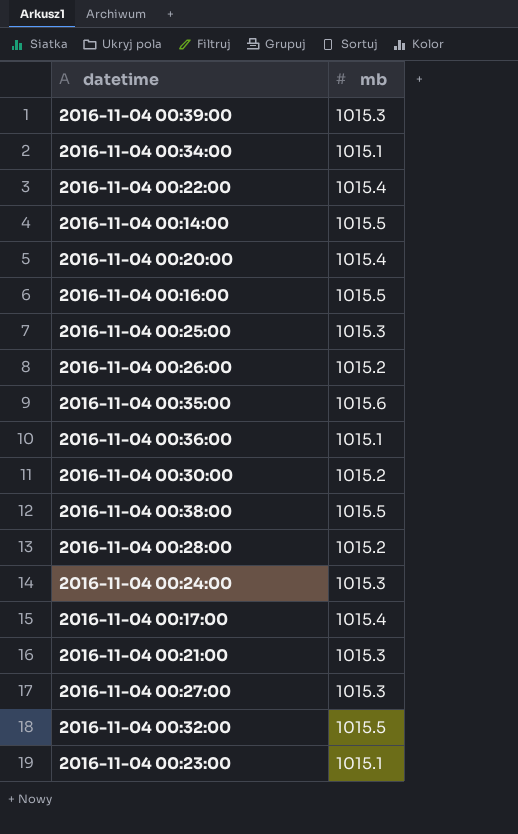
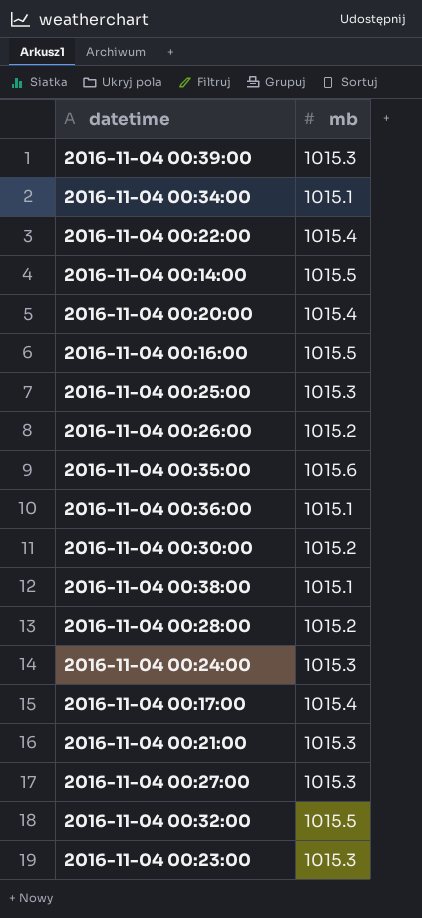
2016-11-04 00:38:00 | mb: 1015.5 -> 1015.1
2016-11-04 00:23:00 | mb: 1015.1 -> 1015.3

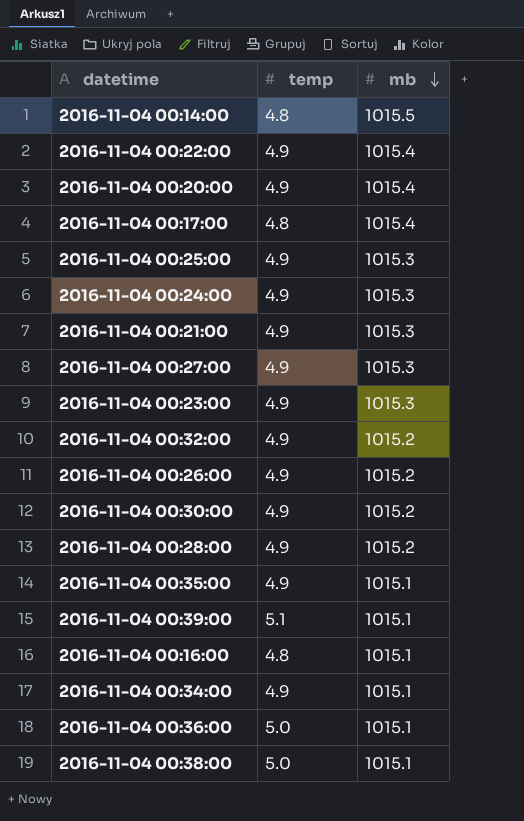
row order: none -> mb descending
column temp | position: none -> 2
2016-11-04 00:32:00 | mb: 1015.5 -> 1015.2
2016-11-04 00:35:00 | mb: 1015.6 -> 1015.1
2016-11-04 00:39:00 | mb: 1015.3 -> 1015.1
2016-11-04 00:16:00 | mb: 1015.5 -> 1015.1

